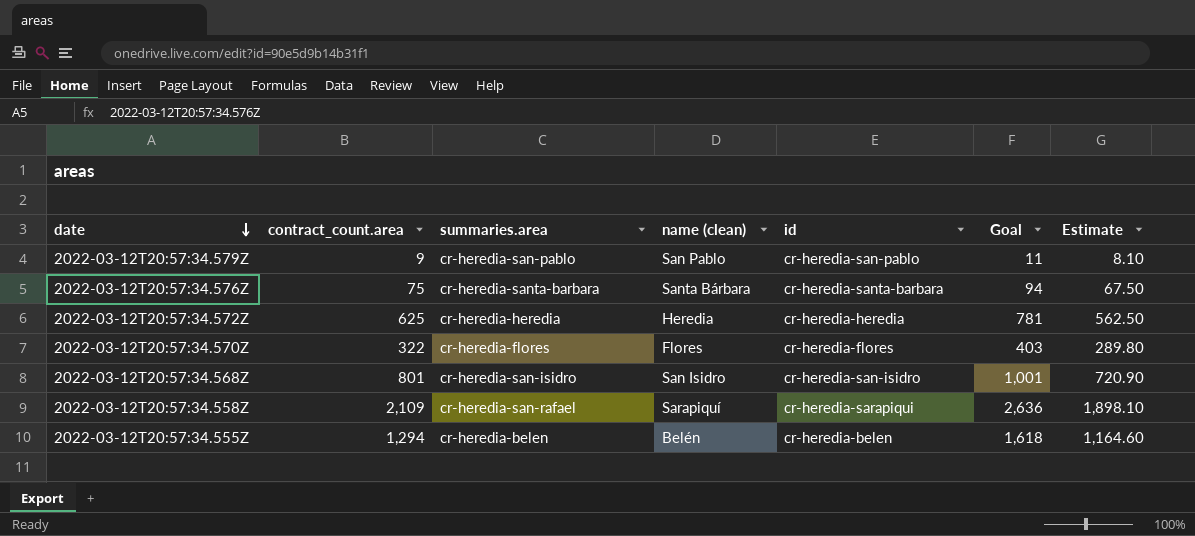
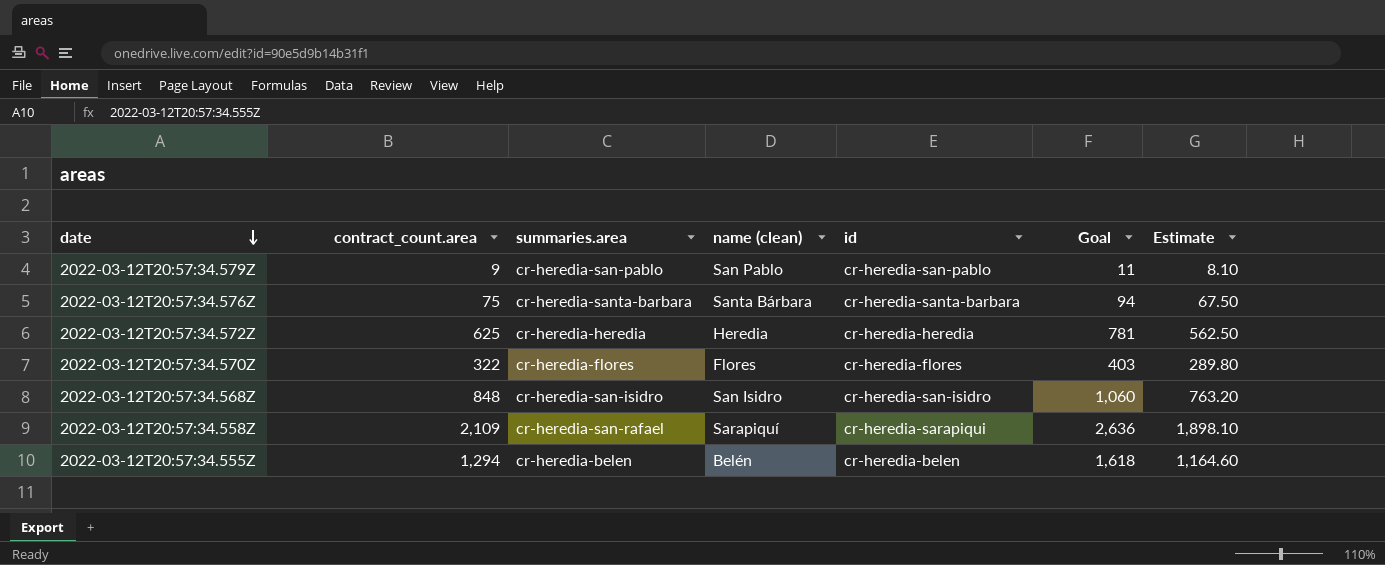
2022-03-12T20:57:34.568Z | contract_count.area: 801 -> 848
2022-03-12T20:57:34.568Z | Goal: 1,001 -> 1,060
2022-03-12T20:57:34.568Z | Estimate: 720.90 -> 763.20

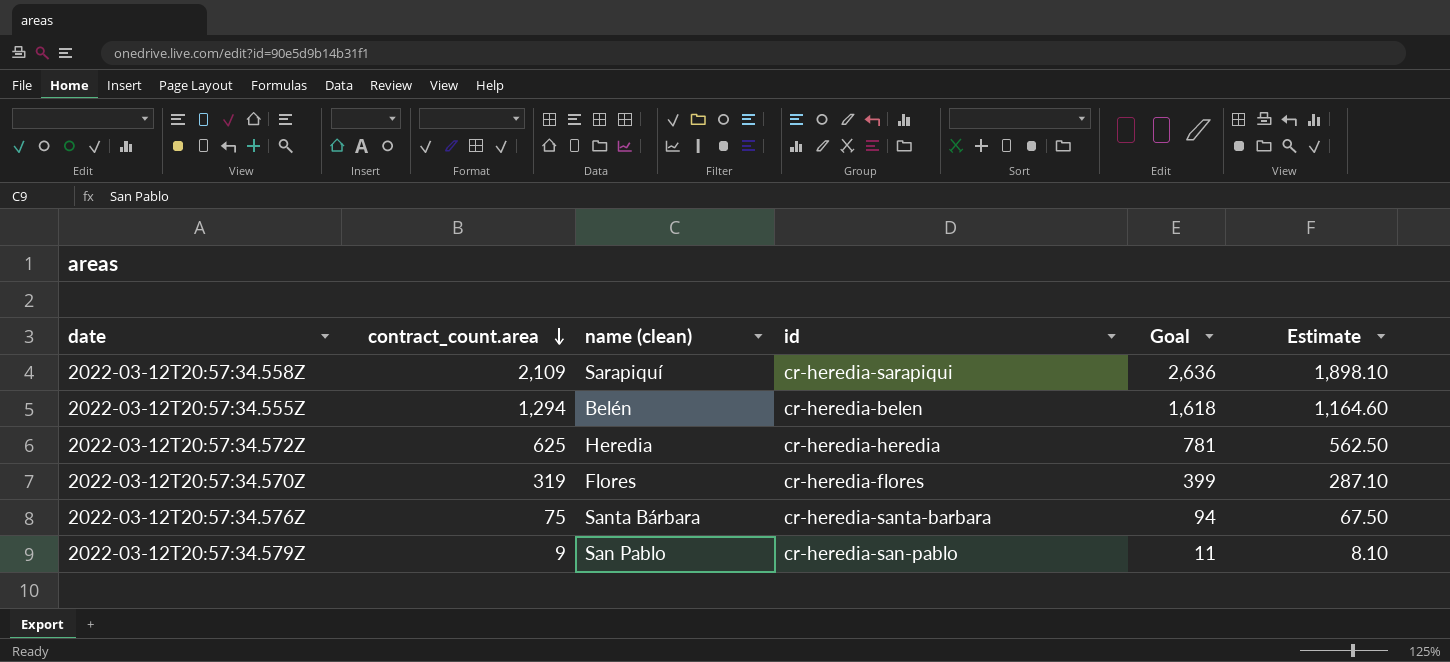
row order: date descending -> contract_count.area descending
column summaries.area | position: 3 -> none
row 2022-03-12T20:57:34.568Z: 848 | cr-heredia-san-isidro | San Isidro | cr-heredia-san-isidro | 1,060 | 763.20 -> none
2022-03-12T20:57:34.570Z | contract_count.area: 322 -> 319
2022-03-12T20:57:34.570Z | Goal: 403 -> 399
2022-03-12T20:57:34.570Z | Estimate: 289.80 -> 287.10

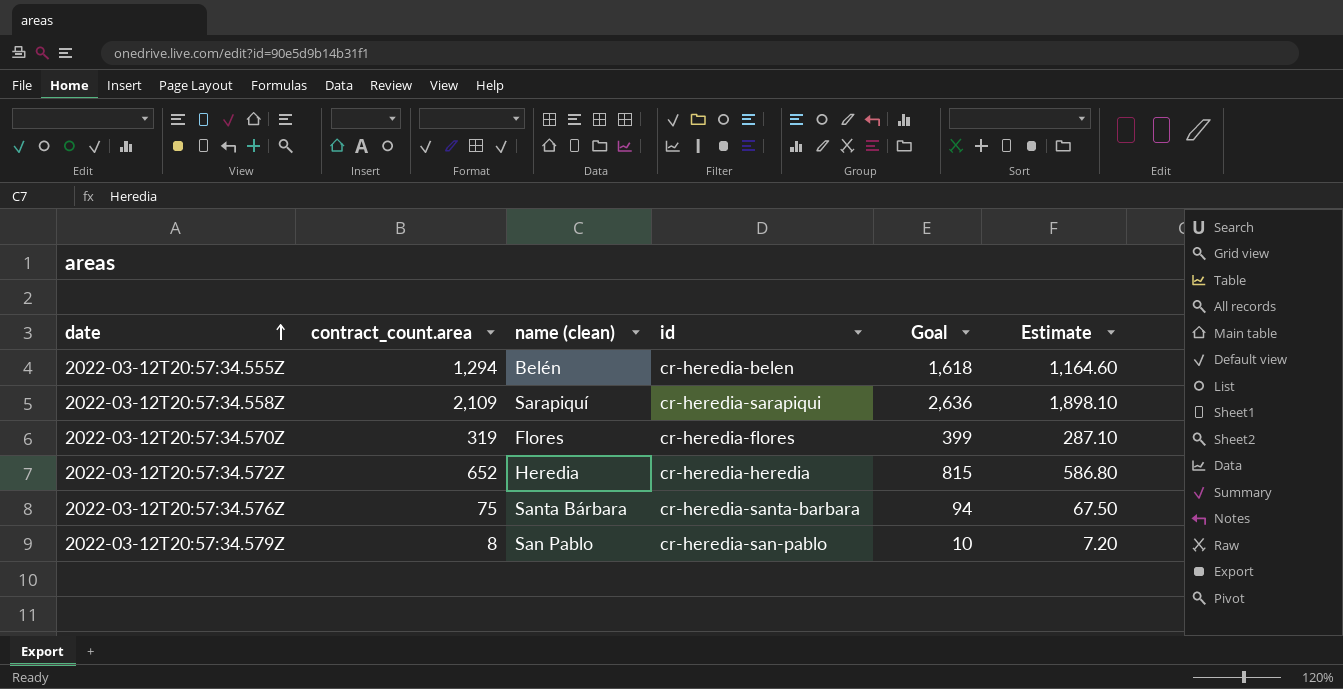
row order: contract_count.area descending -> date ascending
2022-03-12T20:57:34.572Z | contract_count.area: 625 -> 652
2022-03-12T20:57:34.572Z | Goal: 781 -> 815
2022-03-12T20:57:34.572Z | Estimate: 562.50 -> 586.80
2022-03-12T20:57:34.579Z | contract_count.area: 9 -> 8
2022-03-12T20:57:34.579Z | Goal: 11 -> 10
2022-03-12T20:57:34.579Z | Estimate: 8.10 -> 7.20

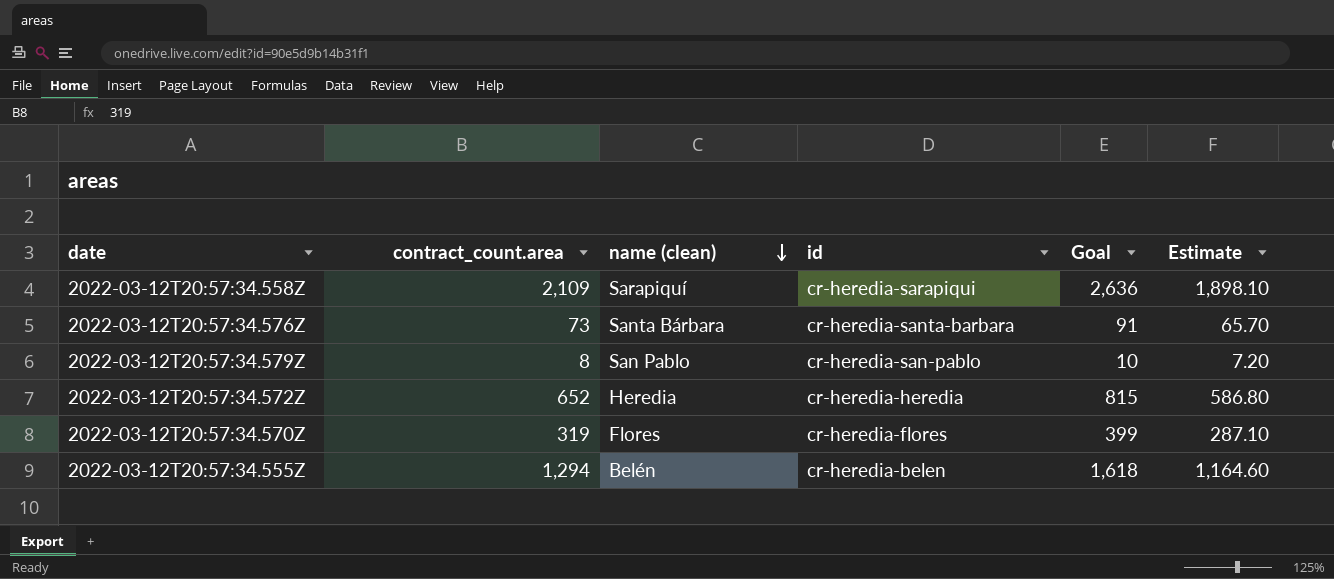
row order: date ascending -> name (clean) descending
2022-03-12T20:57:34.576Z | contract_count.area: 75 -> 73
2022-03-12T20:57:34.576Z | Goal: 94 -> 91
2022-03-12T20:57:34.576Z | Estimate: 67.50 -> 65.70

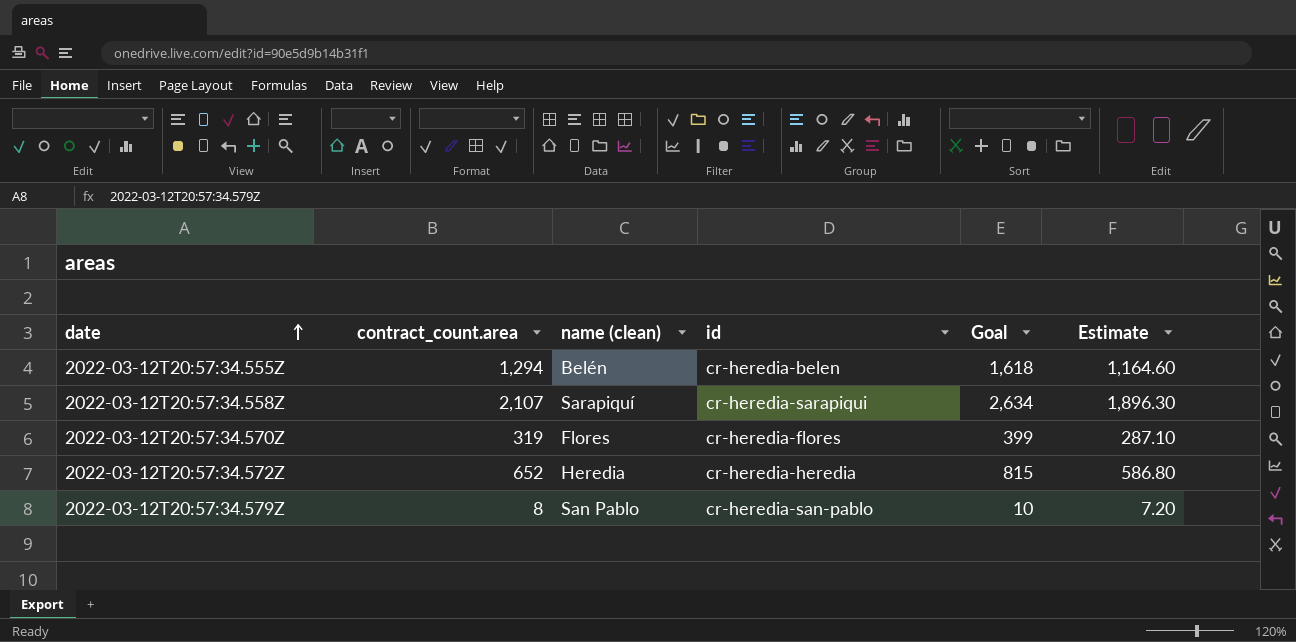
row order: name (clean) descending -> date ascending
row 2022-03-12T20:57:34.576Z: 73 | Santa Bárbara | cr-heredia-santa-barbara | 91 | 65.70 -> none
2022-03-12T20:57:34.558Z | contract_count.area: 2,109 -> 2,107
2022-03-12T20:57:34.558Z | Goal: 2,636 -> 2,634
2022-03-12T20:57:34.558Z | Estimate: 1,898.10 -> 1,896.30

